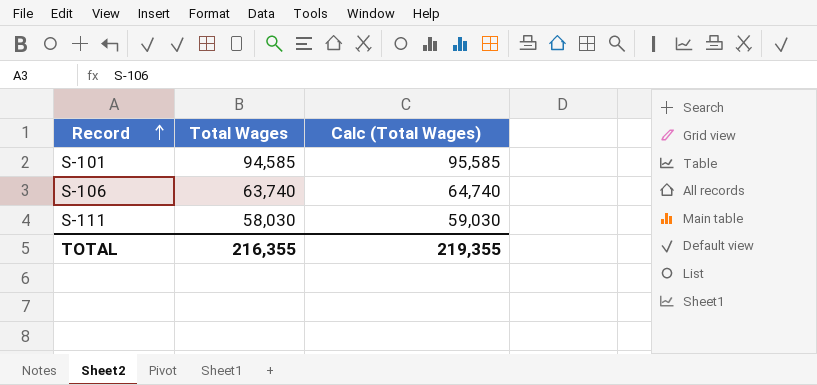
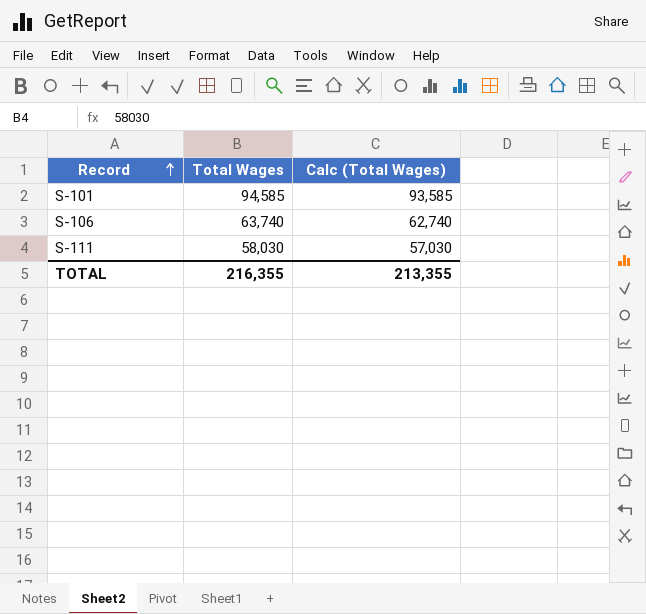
column Calc (Total Wages) | formula: [Total Wages] + 1000 -> [Total Wages] - 1000
TOTAL | Calc (Total Wages): 219,355 -> 213,355

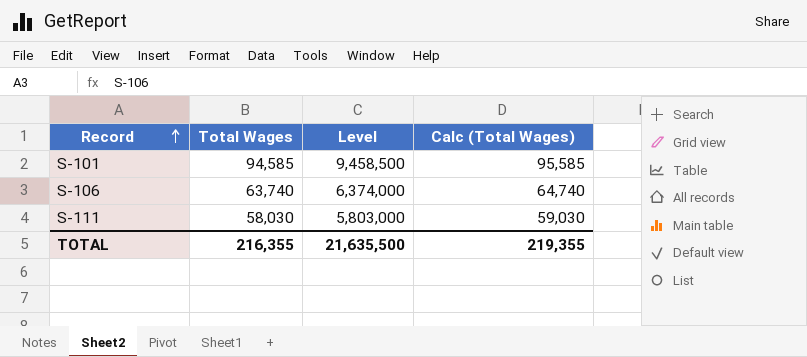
column Level | formula: none -> [Total Wages] * 100
column Calc (Total Wages) | formula: [Total Wages] - 1000 -> [Total Wages] + 1000
TOTAL | Calc (Total Wages): 213,355 -> 219,355

